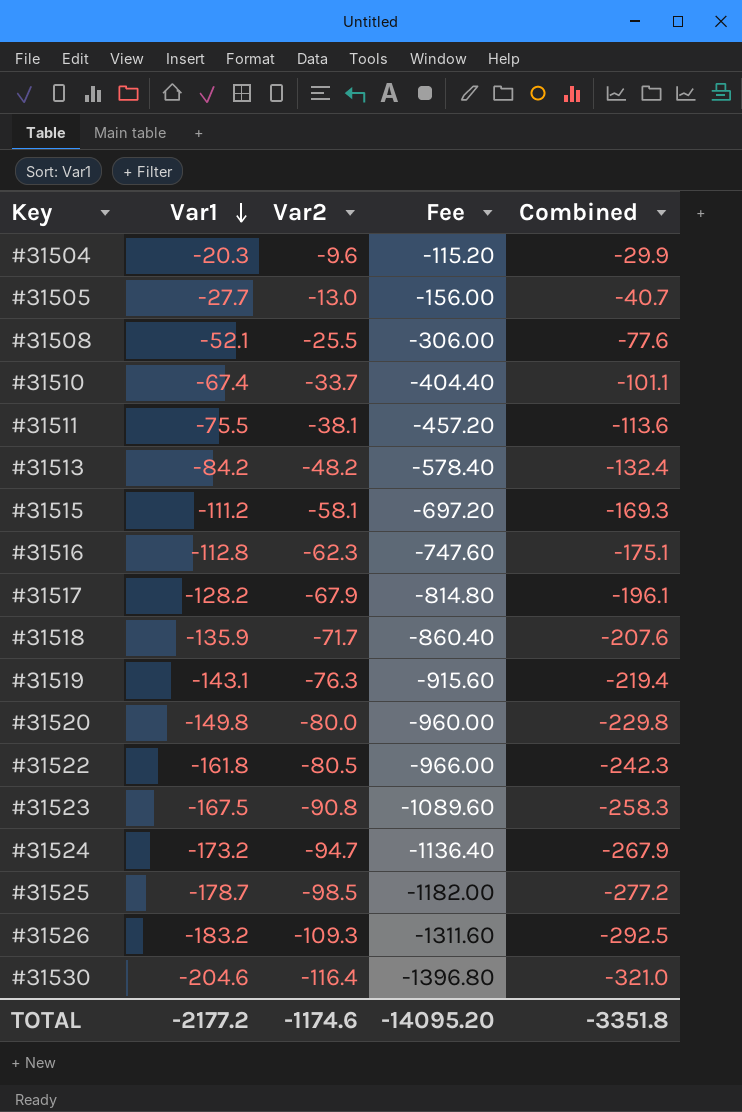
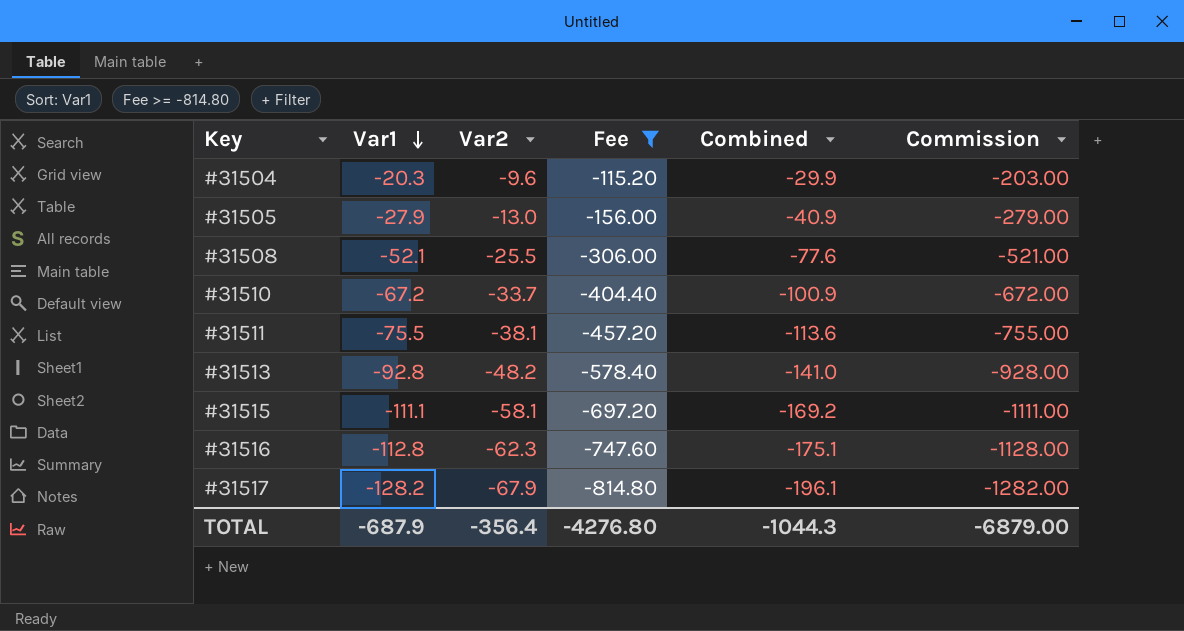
filter: none -> Fee >= -814.80
column Commission | formula: none -> [Var1] * 10
#31505 | Var1: -27.7 -> -27.9
#31505 | Combined: -40.7 -> -40.9
#31510 | Var1: -67.4 -> -67.2
#31510 | Combined: -101.1 -> -100.9
#31513 | Var1: -84.2 -> -92.8
#31513 | Combined: -132.4 -> -141.0
#31515 | Var1: -111.2 -> -111.1
#31515 | Combined: -169.3 -> -169.2
TOTAL | Var1: -2177.2 -> -687.9
TOTAL | Var2: -1174.6 -> -356.4
TOTAL | Fee: -14095.20 -> -4276.80
TOTAL | Combined: -3351.8 -> -1044.3

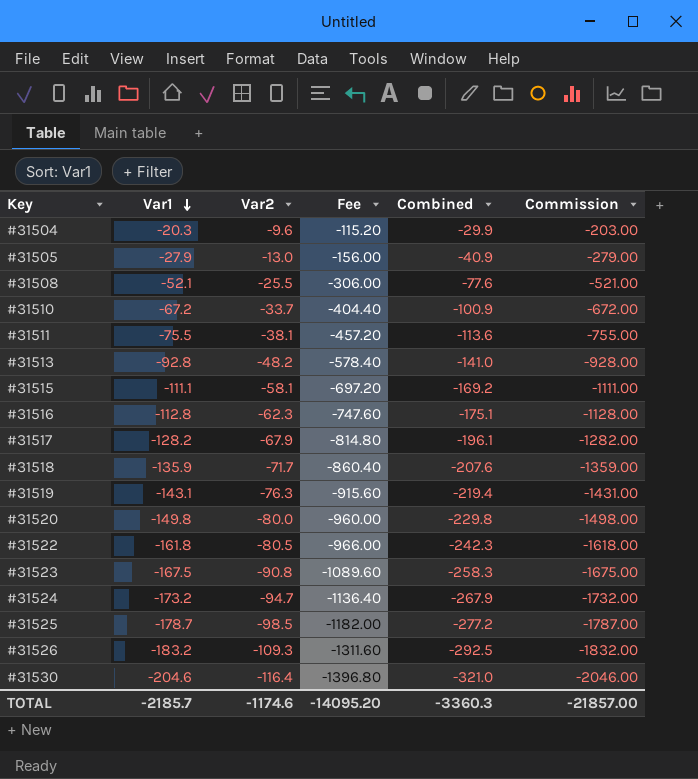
filter: Fee >= -814.80 -> none
TOTAL | Var1: -687.9 -> -2185.7
TOTAL | Var2: -356.4 -> -1174.6
TOTAL | Fee: -4276.80 -> -14095.20
TOTAL | Combined: -1044.3 -> -3360.3
TOTAL | Commission: -6879.00 -> -21857.00

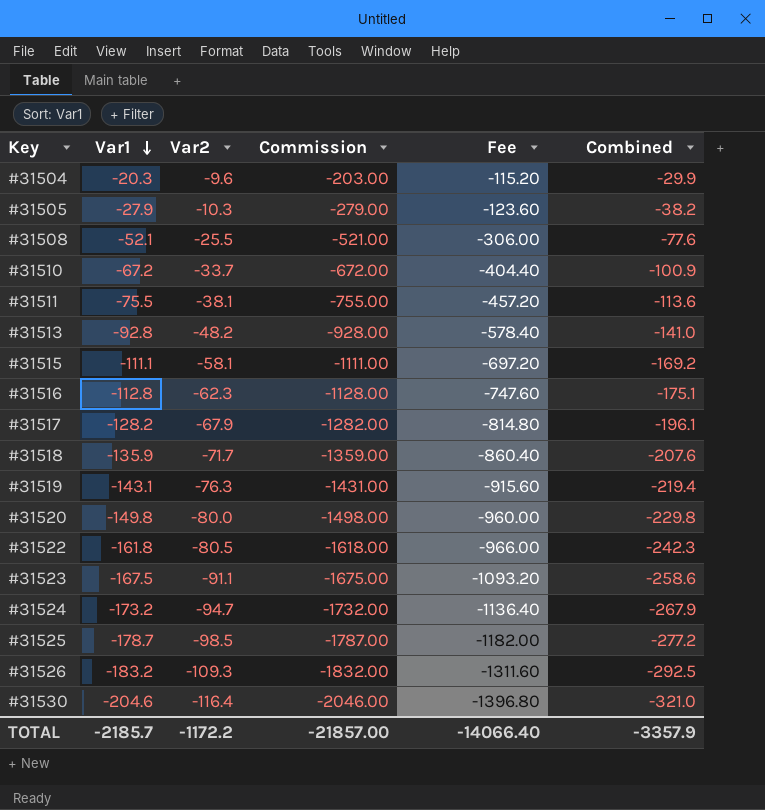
column Commission | position: 6 -> 4
#31505 | Var2: -13.0 -> -10.3
#31505 | Fee: -156.00 -> -123.60
#31505 | Combined: -40.9 -> -38.2
#31523 | Var2: -90.8 -> -91.1
#31523 | Fee: -1089.60 -> -1093.20
#31523 | Combined: -258.3 -> -258.6
TOTAL | Var2: -1174.6 -> -1172.2
TOTAL | Fee: -14095.20 -> -14066.40
TOTAL | Combined: -3360.3 -> -3357.9

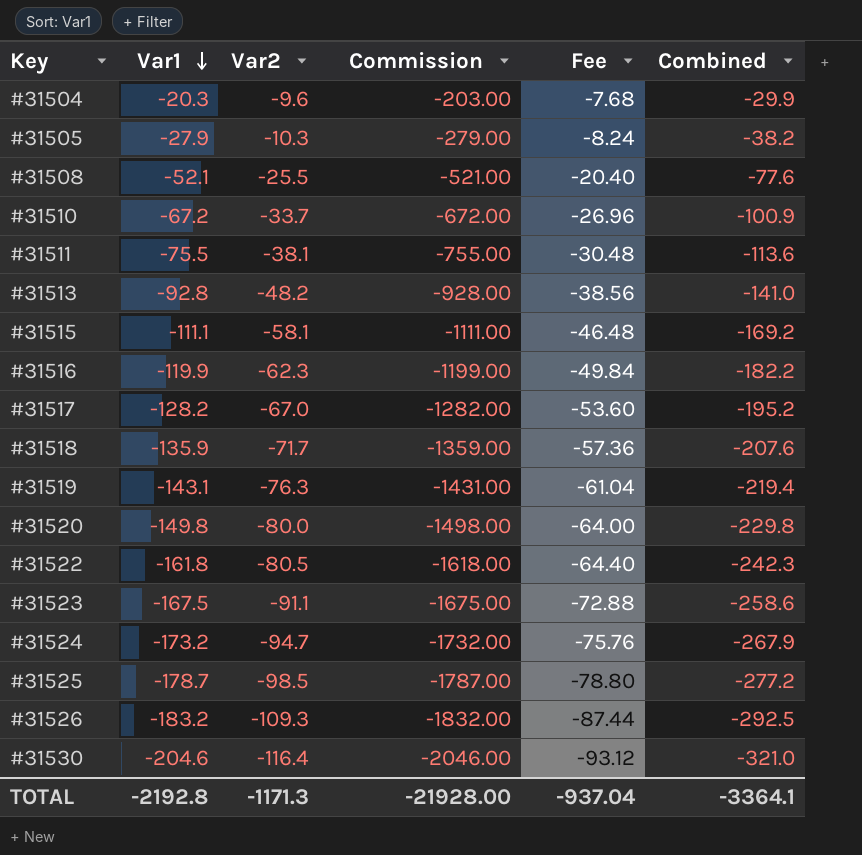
column Fee | formula: [Var2] * 12 -> [Var2] * 0.8
#31516 | Var1: -112.8 -> -119.9
#31516 | Commission: -1128.00 -> -1199.00
#31516 | Combined: -175.1 -> -182.2
#31517 | Var2: -67.9 -> -67.0
#31517 | Combined: -196.1 -> -195.2
TOTAL | Var1: -2185.7 -> -2192.8
TOTAL | Var2: -1172.2 -> -1171.3
TOTAL | Commission: -21857.00 -> -21928.00
TOTAL | Fee: -14066.40 -> -937.04
TOTAL | Combined: -3357.9 -> -3364.1

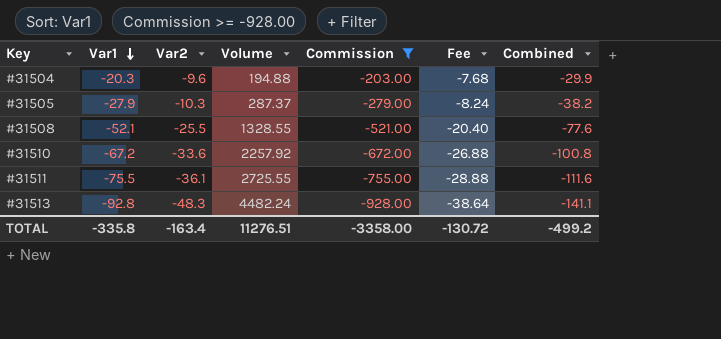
filter: none -> Commission >= -928.00
column Volume | formula: none -> [Var1] * [Var2]
#31510 | Var2: -33.7 -> -33.6
#31510 | Fee: -26.96 -> -26.88
#31510 | Combined: -100.9 -> -100.8
#31511 | Var2: -38.1 -> -36.1
#31511 | Fee: -30.48 -> -28.88
#31511 | Combined: -113.6 -> -111.6
#31513 | Var2: -48.2 -> -48.3
#31513 | Fee: -38.56 -> -38.64
#31513 | Combined: -141.0 -> -141.1
TOTAL | Var1: -2192.8 -> -335.8
TOTAL | Var2: -1171.3 -> -163.4
TOTAL | Commission: -21928.00 -> -3358.00
TOTAL | Fee: -937.04 -> -130.72
TOTAL | Combined: -3364.1 -> -499.2

